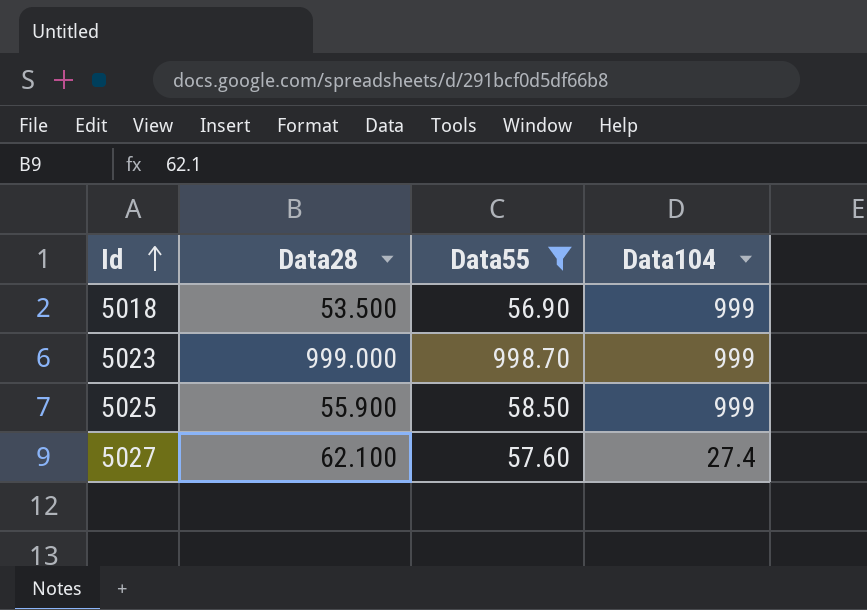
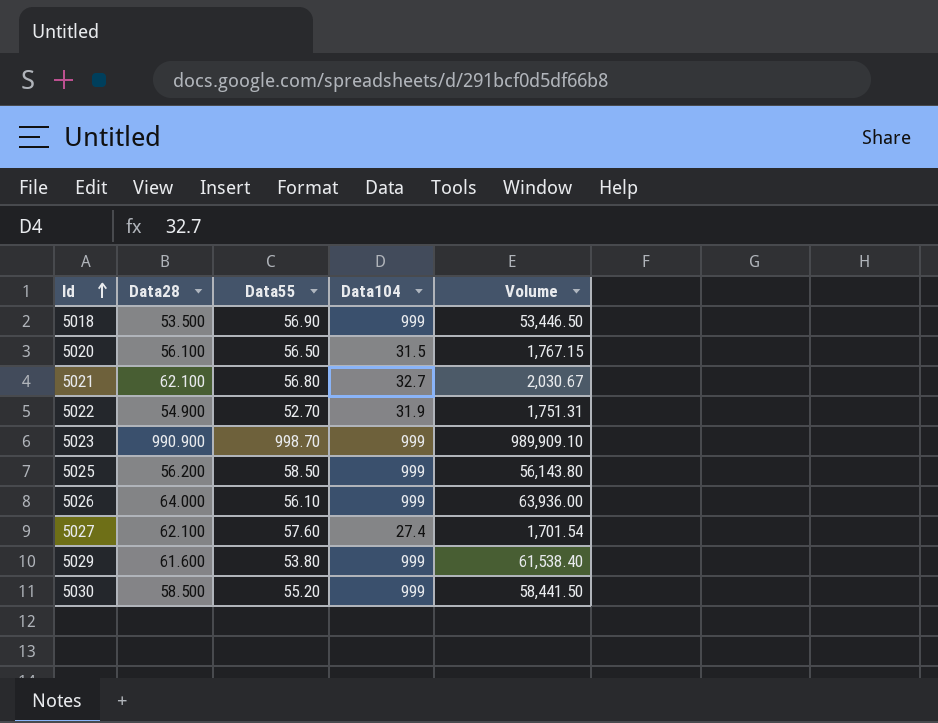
filter: Data55 >= 56.90 -> none
column Volume | formula: none -> [Data28] * [Data104]
5023 | Data28: 999.000 -> 990.900
5025 | Data28: 55.900 -> 56.200

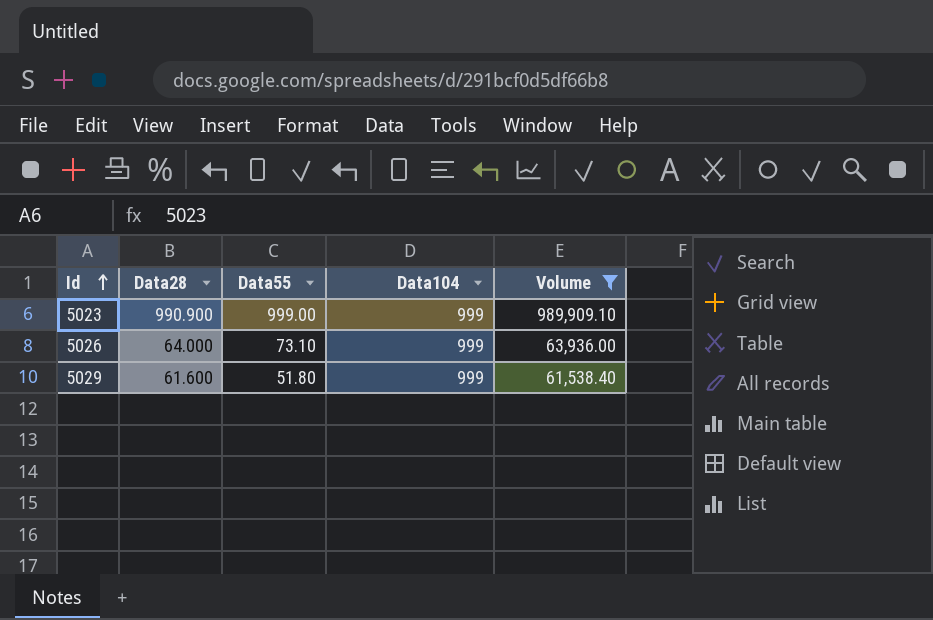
filter: none -> Volume >= 61,538.40
5023 | Data55: 998.70 -> 999.00
5026 | Data55: 56.10 -> 73.10
5029 | Data55: 53.80 -> 51.80

